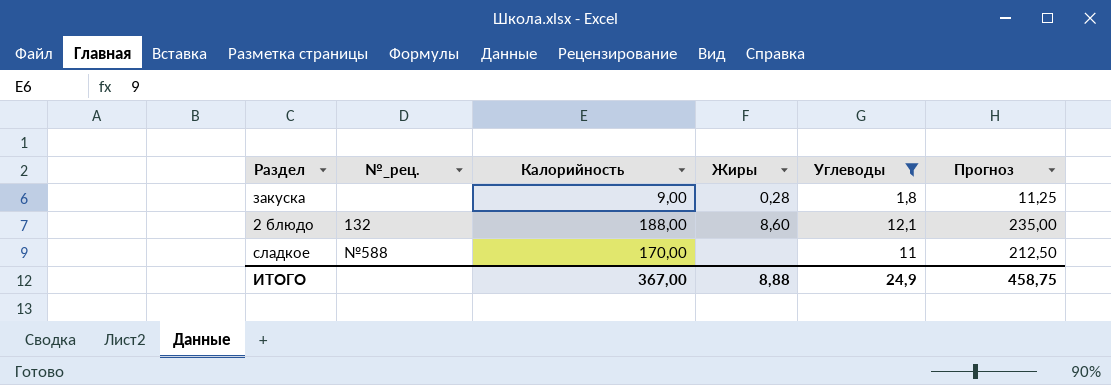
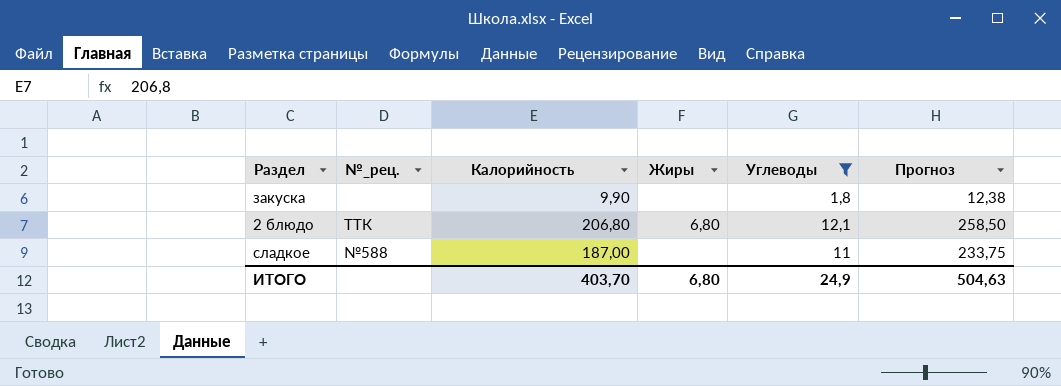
закуска | Калорийность: 9,00 -> 9,90
закуска | Жиры: 0,28 -> none
закуска | Прогноз: 11,25 -> 12,38
2 блюдо | №_рец.: 132 -> ТТК
2 блюдо | Калорийность: 188,00 -> 206,80
2 блюдо | Жиры: 8,60 -> 6,80
2 блюдо | Прогноз: 235,00 -> 258,50
сладкое | Калорийность: 170,00 -> 187,00
сладкое | Прогноз: 212,50 -> 233,75
ИТОГО | Калорийность: 367,00 -> 403,70
ИТОГО | Жиры: 8,88 -> 6,80
ИТОГО | Прогноз: 458,75 -> 504,63

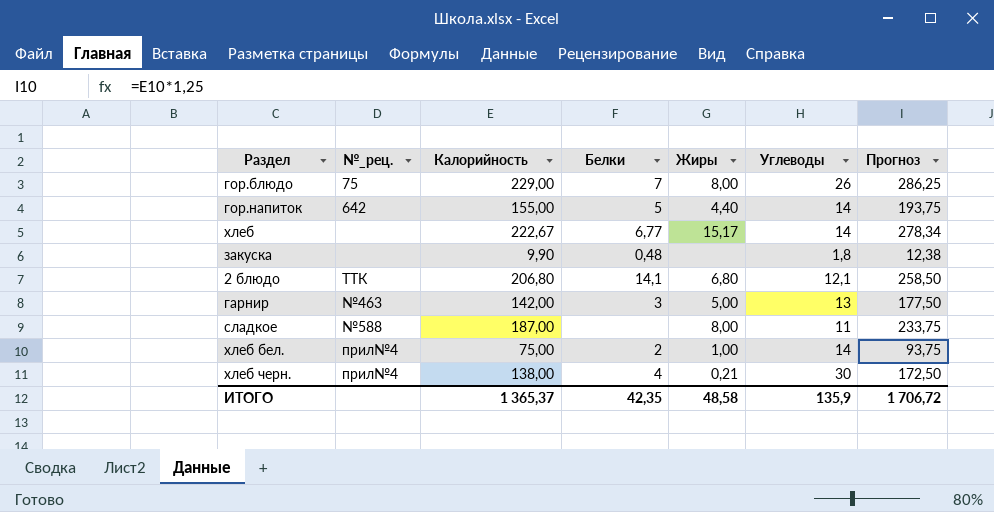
filter: Углеводы <= 12,1 -> none
column Белки | position: none -> 4
сладкое | Жиры: none -> 8,00
ИТОГО | Калорийность: 403,70 -> 1 365,37
ИТОГО | Жиры: 6,80 -> 48,58
ИТОГО | Углеводы: 24,9 -> 135,9
ИТОГО | Прогноз: 504,63 -> 1 706,72

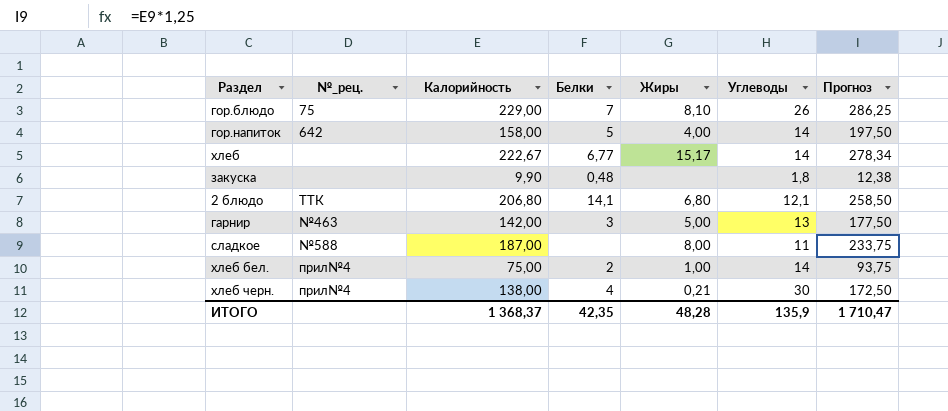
гор.блюдо | Жиры: 8,00 -> 8,10
гор.напиток | Калорийность: 155,00 -> 158,00
гор.напиток | Жиры: 4,40 -> 4,00
гор.напиток | Прогноз: 193,75 -> 197,50
ИТОГО | Калорийность: 1 365,37 -> 1 368,37
ИТОГО | Жиры: 48,58 -> 48,28
ИТОГО | Прогноз: 1 706,72 -> 1 710,47

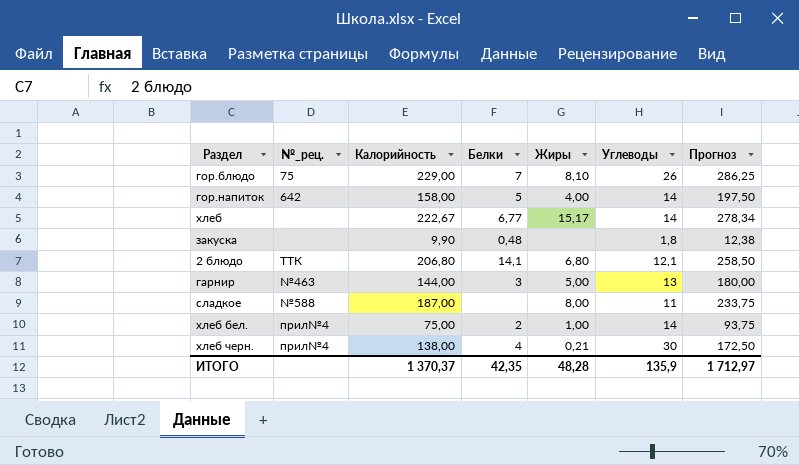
гарнир | Калорийность: 142,00 -> 144,00
гарнир | Прогноз: 177,50 -> 180,00
ИТОГО | Калорийность: 1 368,37 -> 1 370,37
ИТОГО | Прогноз: 1 710,47 -> 1 712,97

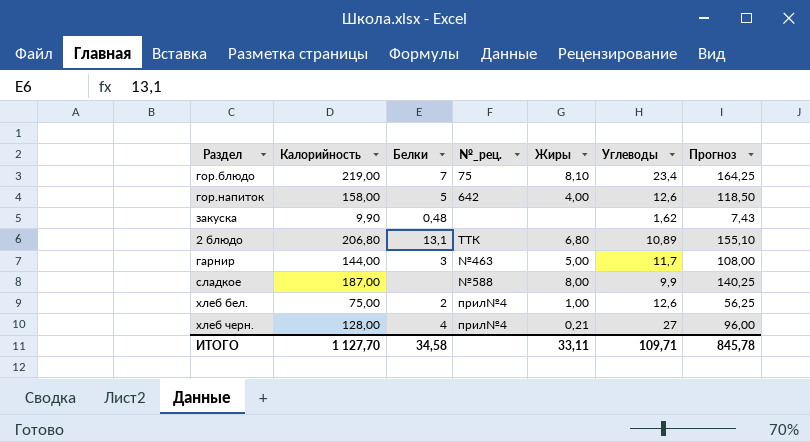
column №_рец. | position: 2 -> 4
column Прогноз | formula: [Калорийность] * 1,25 -> [Калорийность] * 0,75
row хлеб: none | 222,67 | 6,77 | 15,17 | 14 | 278,34 -> none
гор.блюдо | Калорийность: 229,00 -> 219,00
гор.блюдо | Углеводы: 26 -> 23,4
гор.напиток | Углеводы: 14 -> 12,6
закуска | Углеводы: 1,8 -> 1,62
2 блюдо | Белки: 14,1 -> 13,1
2 блюдо | Углеводы: 12,1 -> 10,89
гарнир | Углеводы: 13 -> 11,7
сладкое | Углеводы: 11 -> 9,9
хлеб бел. | Углеводы: 14 -> 12,6
хлеб черн. | Калорийность: 138,00 -> 128,00
хлеб черн. | Углеводы: 30 -> 27
ИТОГО | Калорийность: 1 370,37 -> 1 127,70
ИТОГО | Белки: 42,35 -> 34,58
ИТОГО | Жиры: 48,28 -> 33,11
ИТОГО | Углеводы: 135,9 -> 109,71
ИТОГО | Прогноз: 1 712,97 -> 845,78

